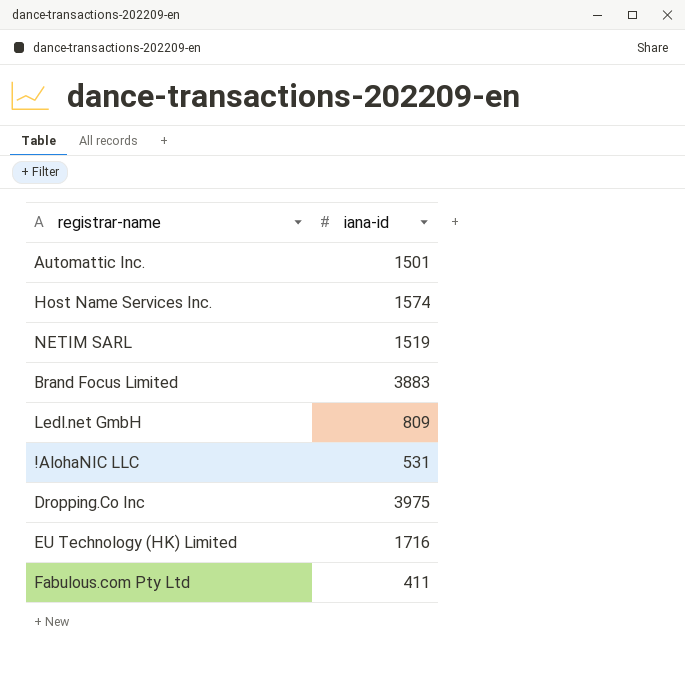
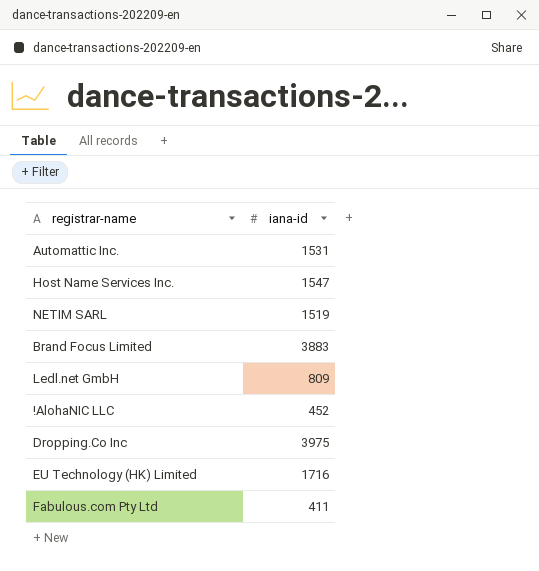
Automattic Inc. | iana-id: 1501 -> 1531
Host Name Services Inc. | iana-id: 1574 -> 1547
!AlohaNIC LLC | iana-id: 531 -> 452

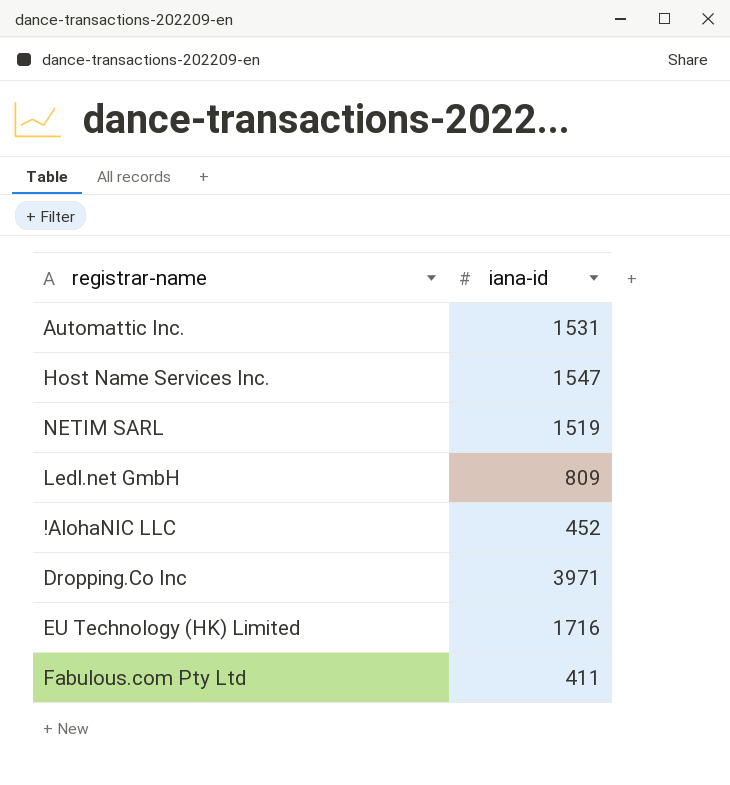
row Brand Focus Limited: 3883 -> none
Dropping.Co Inc | iana-id: 3975 -> 3971

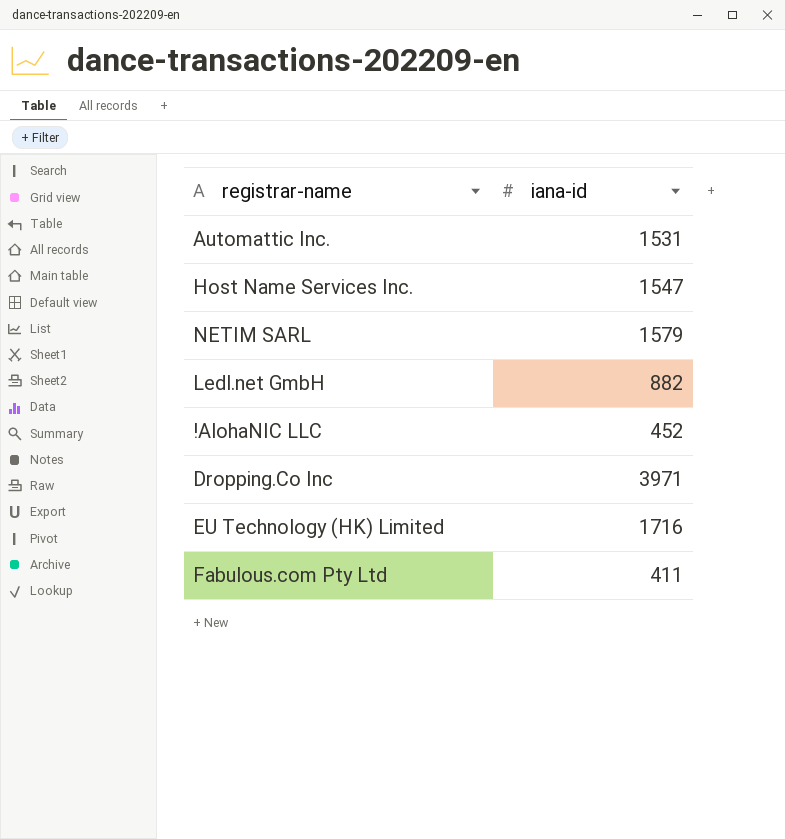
NETIM SARL | iana-id: 1519 -> 1579
Ledl.net GmbH | iana-id: 809 -> 882

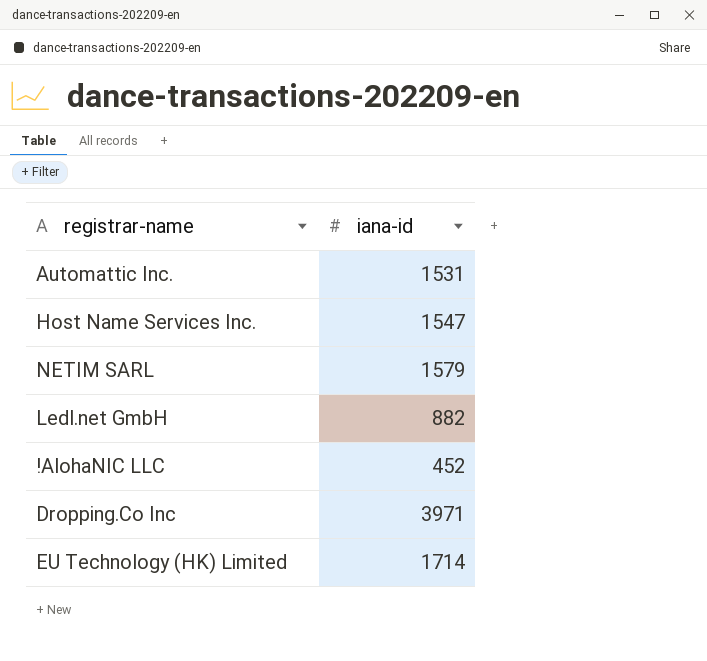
row Fabulous.com Pty Ltd: 411 -> none
EU Technology (HK) Limited | iana-id: 1716 -> 1714

